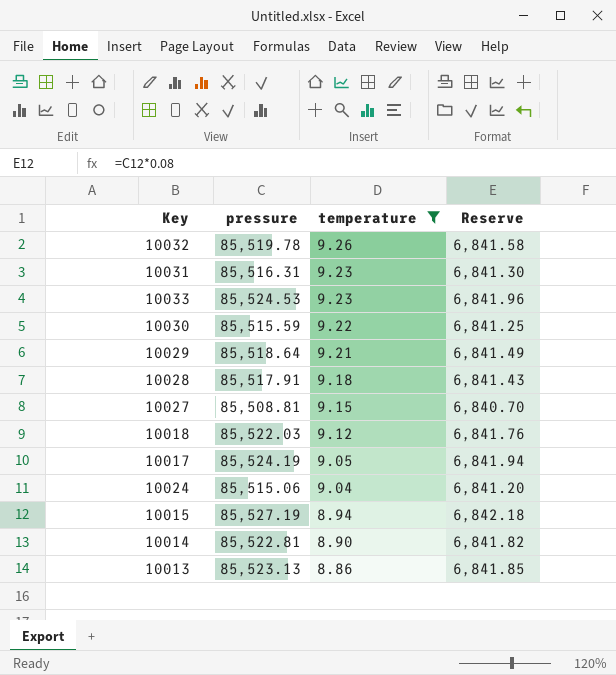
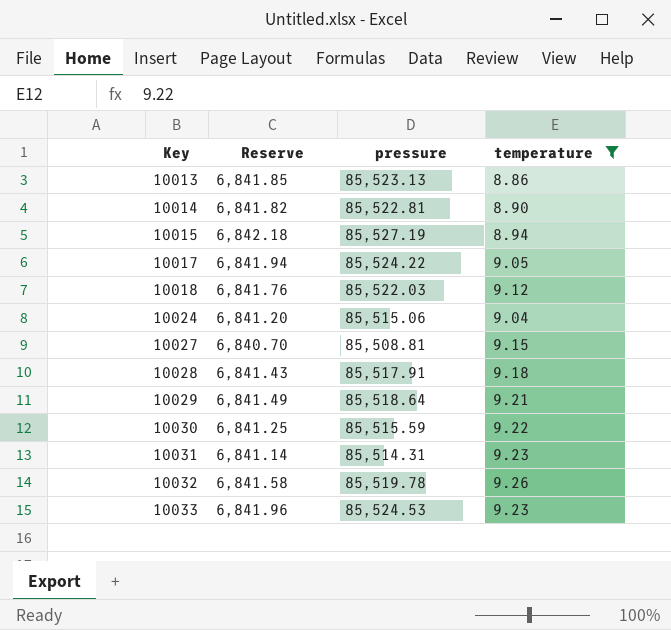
row order: temperature descending -> Key ascending
column Reserve | position: 4 -> 2
10017 | pressure: 85,524.19 -> 85,524.22
10031 | Reserve: 6,841.30 -> 6,841.14
10031 | pressure: 85,516.31 -> 85,514.31

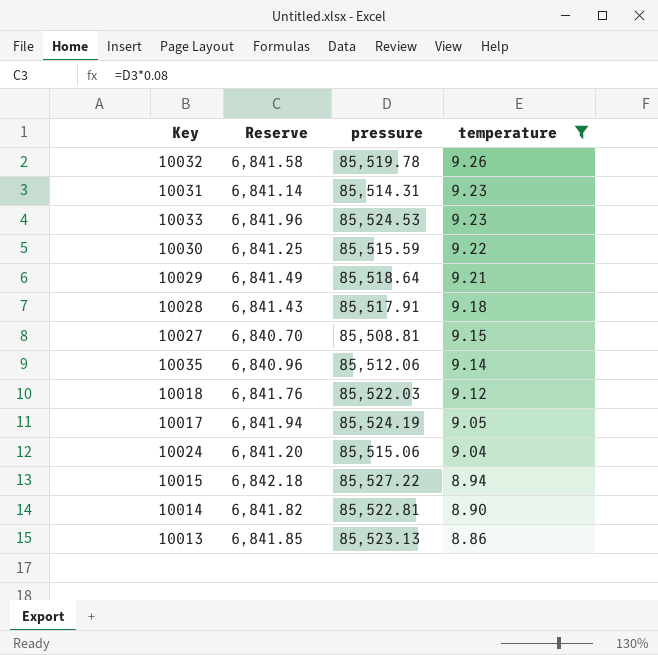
row order: Key ascending -> temperature descending
row 10035: none -> 6,840.96 | 85,512.06 | 9.14
10017 | pressure: 85,524.22 -> 85,524.19
10015 | pressure: 85,527.19 -> 85,527.22

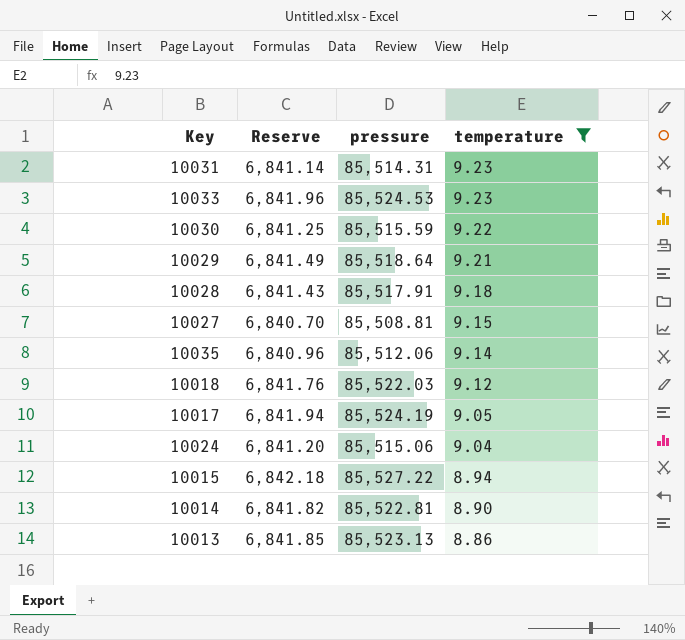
row 10032: 6,841.58 | 85,519.78 | 9.26 -> none

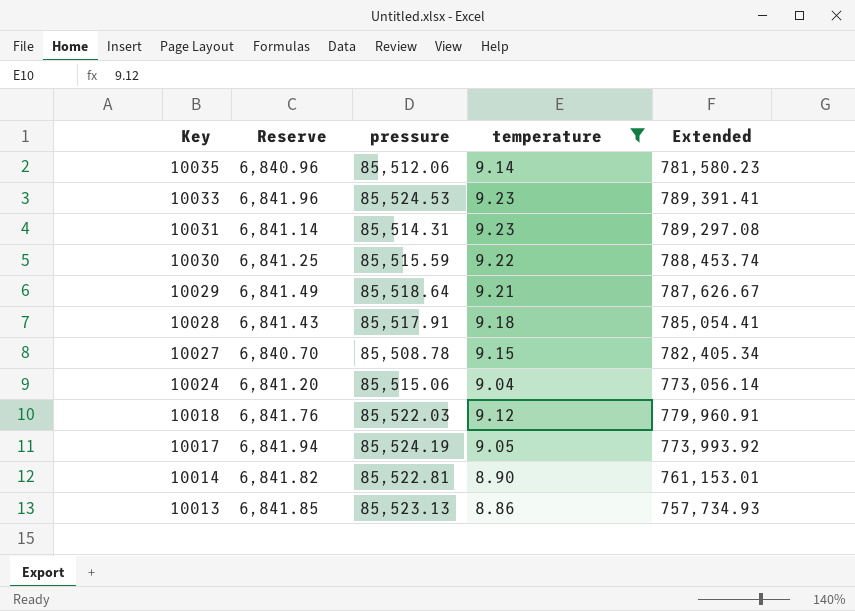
row order: temperature descending -> Key descending
column Extended | formula: none -> [pressure] * [temperature]
row 10015: 6,842.18 | 85,527.22 | 8.94 -> none
10027 | pressure: 85,508.81 -> 85,508.78

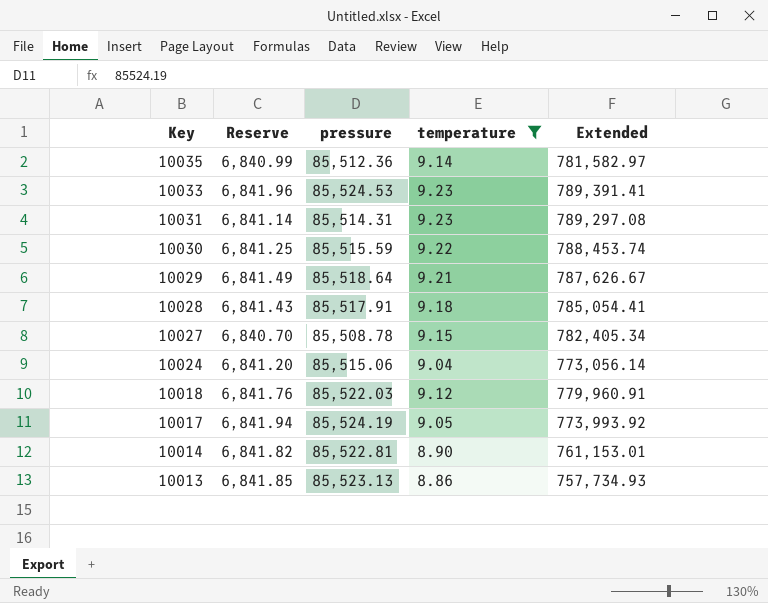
10035 | Reserve: 6,840.96 -> 6,840.99
10035 | pressure: 85,512.06 -> 85,512.36
10035 | Extended: 781,580.23 -> 781,582.97

